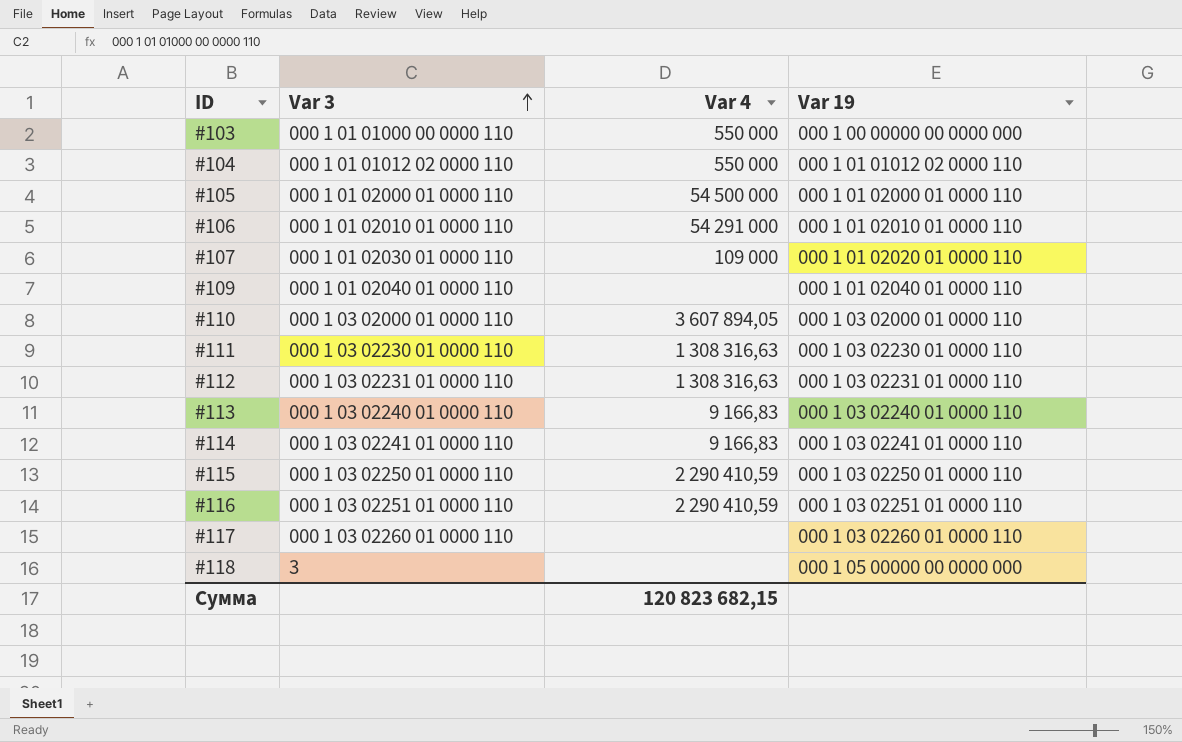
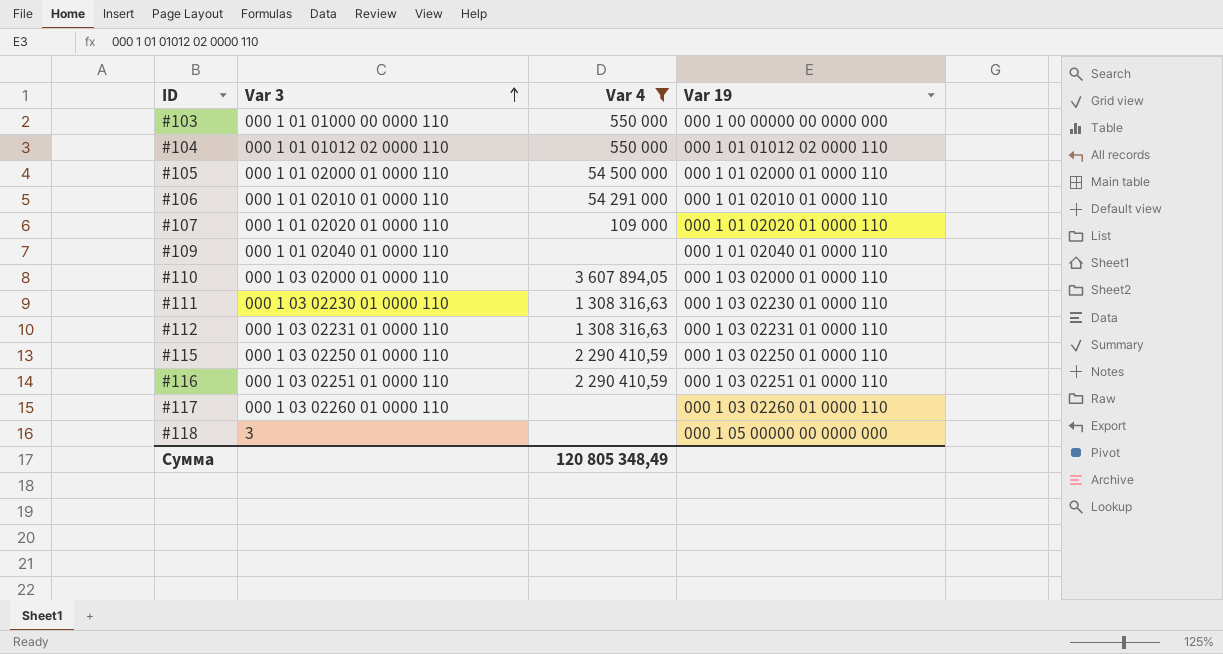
filter: none -> Var 4 != 9 166,83
#107 | Var 3: 000 1 01 02030 01 0000 110 -> 000 1 01 02020 01 0000 110
Сумма | Var 4: 120 823 682,15 -> 120 805 348,49

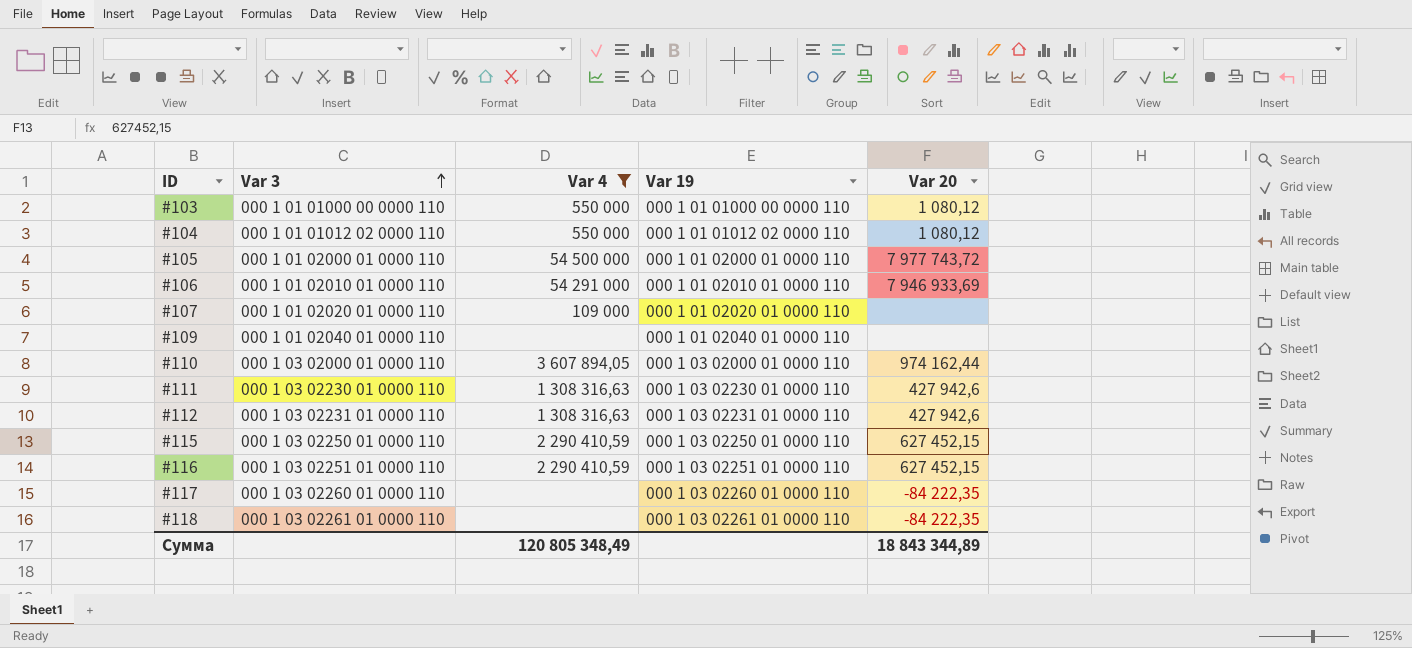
column Var 20 | position: none -> 5
#103 | Var 19: 000 1 00 00000 00 0000 000 -> 000 1 01 01000 00 0000 110
#118 | Var 3: 3 -> 000 1 03 02261 01 0000 110
#118 | Var 19: 000 1 05 00000 00 0000 000 -> 000 1 03 02261 01 0000 110

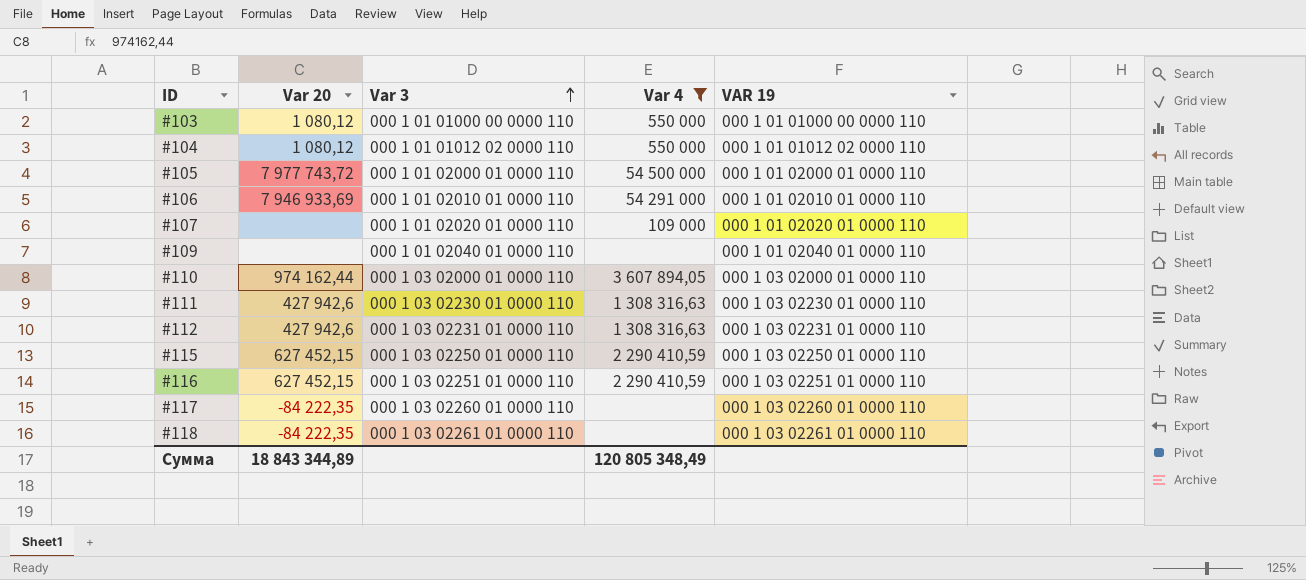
column Var 20 | position: 5 -> 2
column name: Var 19 -> VAR 19

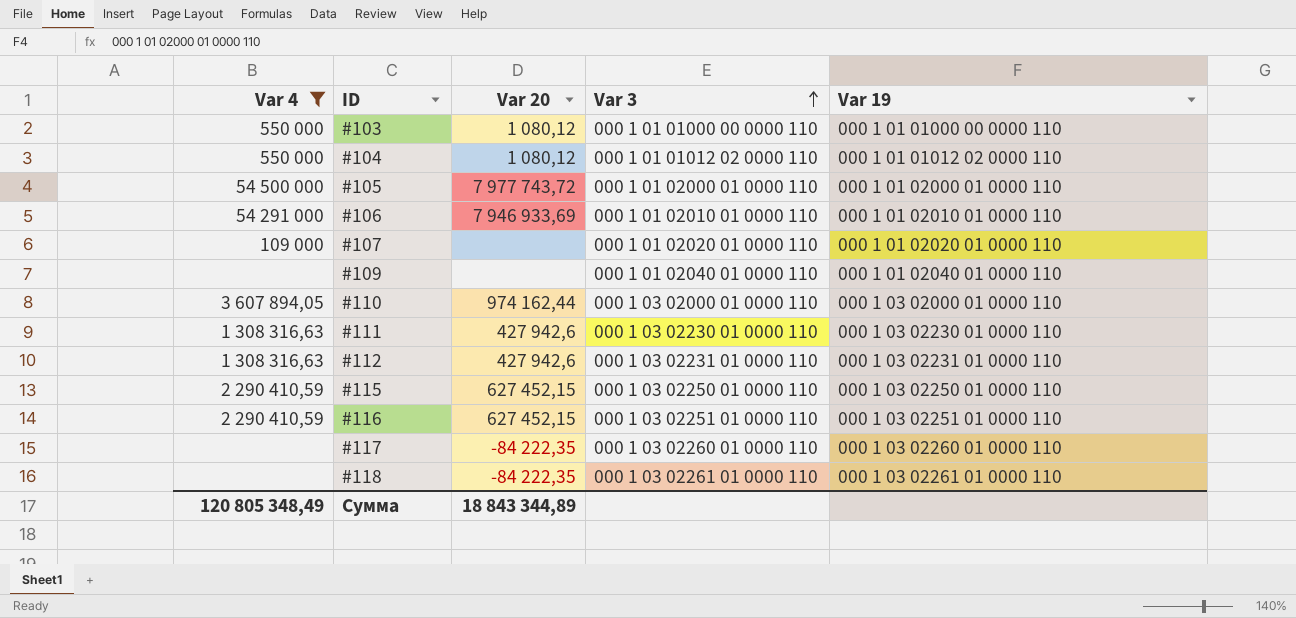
column Var 4 | position: 4 -> 1
column name: VAR 19 -> Var 19

